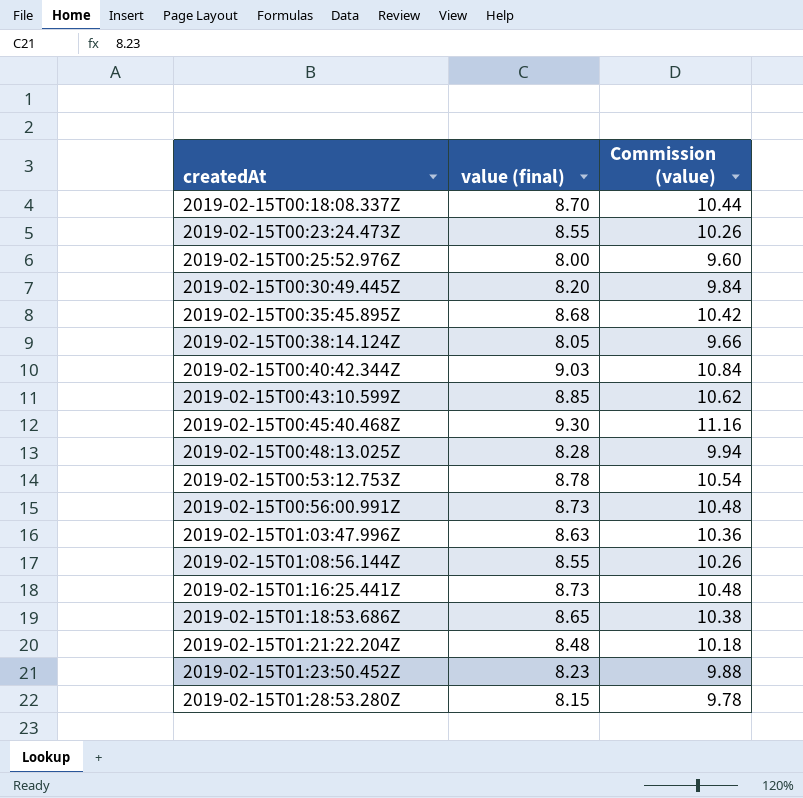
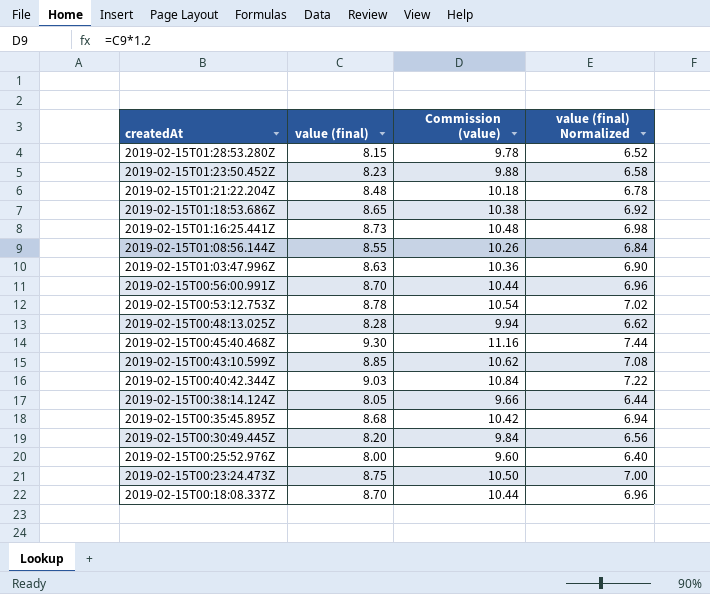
row order: createdAt ascending -> createdAt descending
column value (final) Normalized | formula: none -> [value (final)] * 0.8
2019-02-15T00:56:00.991Z | value (final): 8.73 -> 8.70
2019-02-15T00:56:00.991Z | Commission (value): 10.48 -> 10.44
2019-02-15T00:23:24.473Z | value (final): 8.55 -> 8.75
2019-02-15T00:23:24.473Z | Commission (value): 10.26 -> 10.50

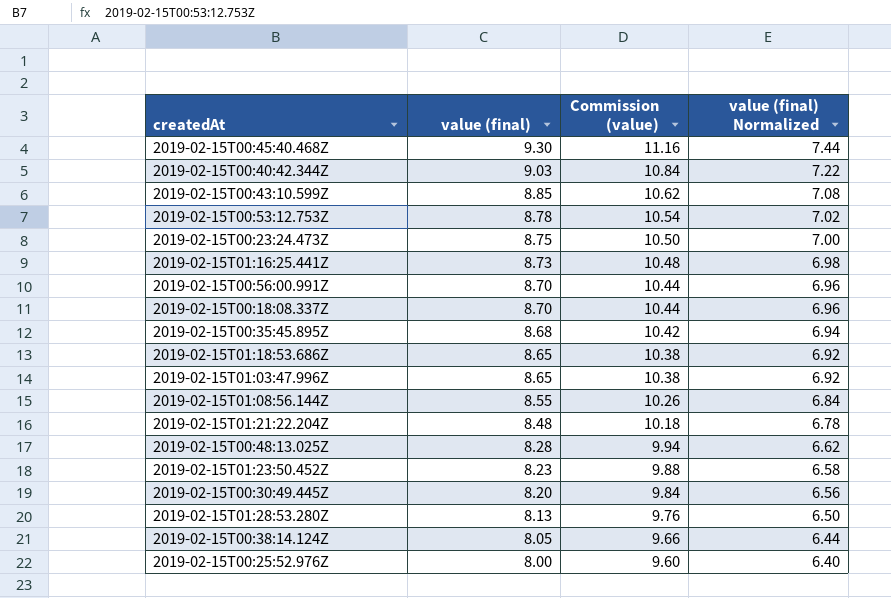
row order: createdAt descending -> value (final) descending
2019-02-15T01:03:47.996Z | value (final): 8.63 -> 8.65
2019-02-15T01:03:47.996Z | Commission (value): 10.36 -> 10.38
2019-02-15T01:03:47.996Z | value (final) Normalized: 6.90 -> 6.92
2019-02-15T01:28:53.280Z | value (final): 8.15 -> 8.13
2019-02-15T01:28:53.280Z | Commission (value): 9.78 -> 9.76
2019-02-15T01:28:53.280Z | value (final) Normalized: 6.52 -> 6.50

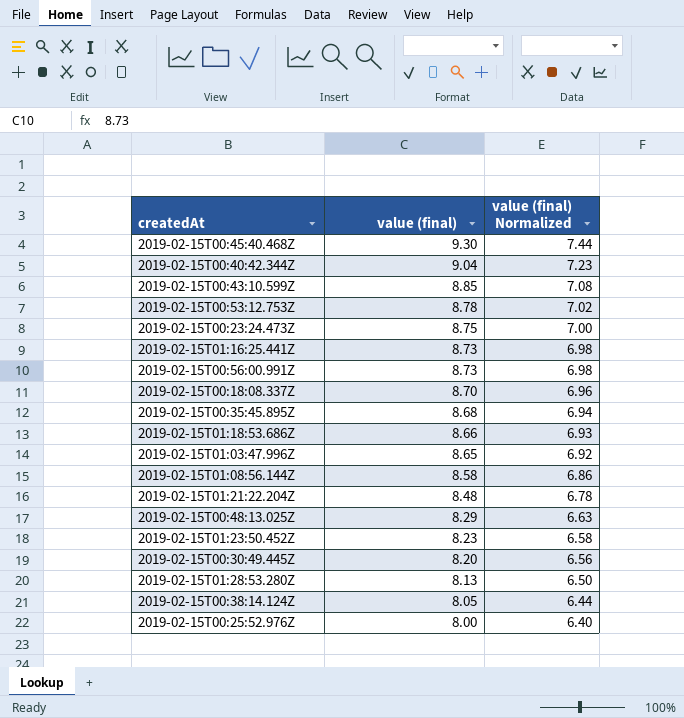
column Commission (value) | formula: [value (final)] * 1.2 -> none
2019-02-15T00:40:42.344Z | value (final): 9.03 -> 9.04
2019-02-15T00:40:42.344Z | value (final) Normalized: 7.22 -> 7.23
2019-02-15T00:56:00.991Z | value (final): 8.70 -> 8.73
2019-02-15T00:56:00.991Z | value (final) Normalized: 6.96 -> 6.98
2019-02-15T01:18:53.686Z | value (final): 8.65 -> 8.66
2019-02-15T01:18:53.686Z | value (final) Normalized: 6.92 -> 6.93
2019-02-15T01:08:56.144Z | value (final): 8.55 -> 8.58
2019-02-15T01:08:56.144Z | value (final) Normalized: 6.84 -> 6.86
2019-02-15T00:48:13.025Z | value (final): 8.28 -> 8.29
2019-02-15T00:48:13.025Z | value (final) Normalized: 6.62 -> 6.63

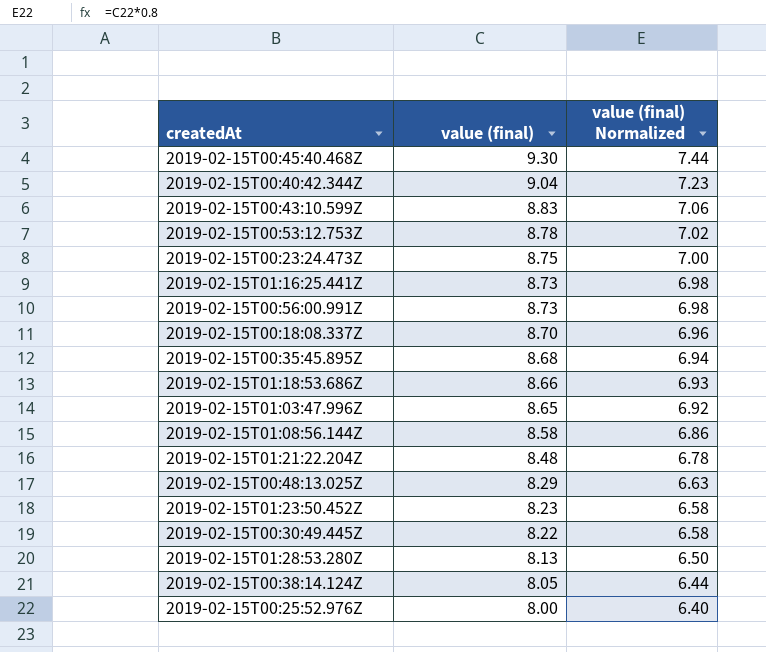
2019-02-15T00:43:10.599Z | value (final): 8.85 -> 8.83
2019-02-15T00:43:10.599Z | value (final) Normalized: 7.08 -> 7.06
2019-02-15T00:30:49.445Z | value (final): 8.20 -> 8.22
2019-02-15T00:30:49.445Z | value (final) Normalized: 6.56 -> 6.58

